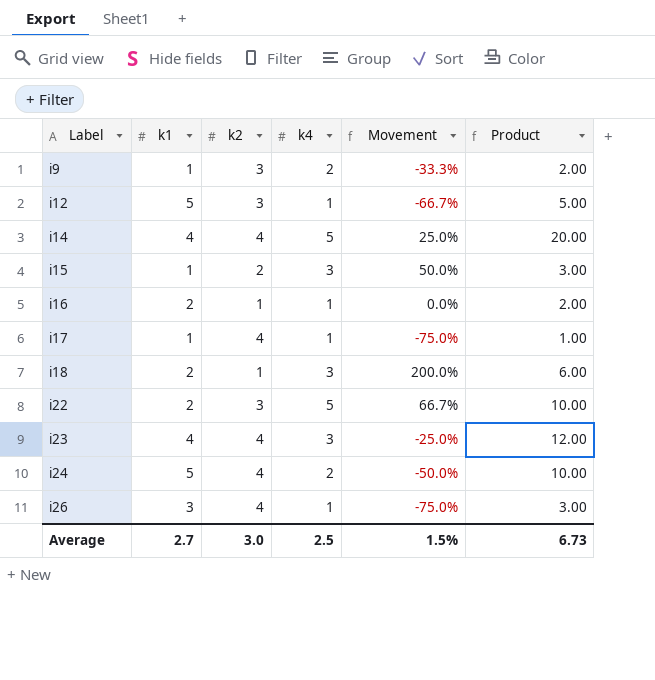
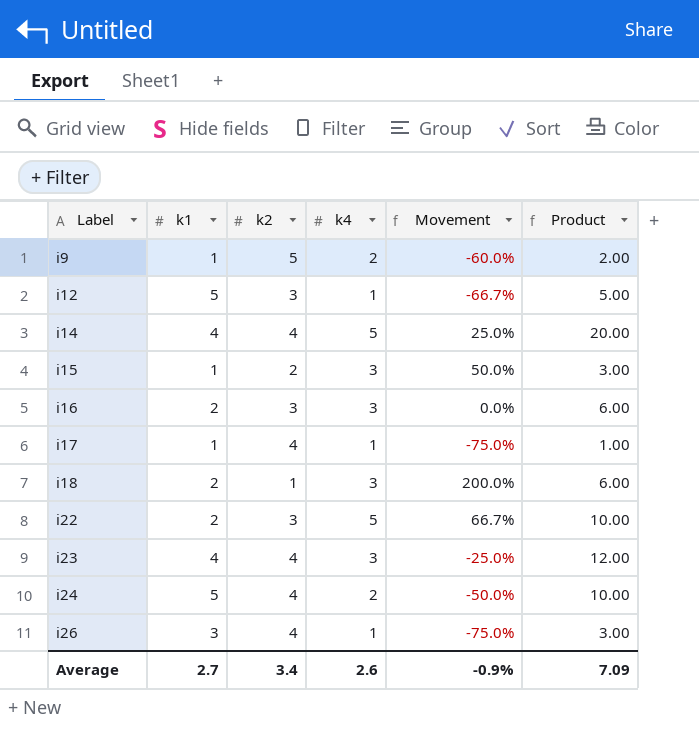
i9 | k2: 3 -> 5
i9 | Movement: -33.3% -> -60.0%
i16 | k2: 1 -> 3
i16 | k4: 1 -> 3
i16 | Product: 2.00 -> 6.00
Average | k2: 3.0 -> 3.4
Average | k4: 2.5 -> 2.6
Average | Movement: 1.5% -> -0.9%
Average | Product: 6.73 -> 7.09

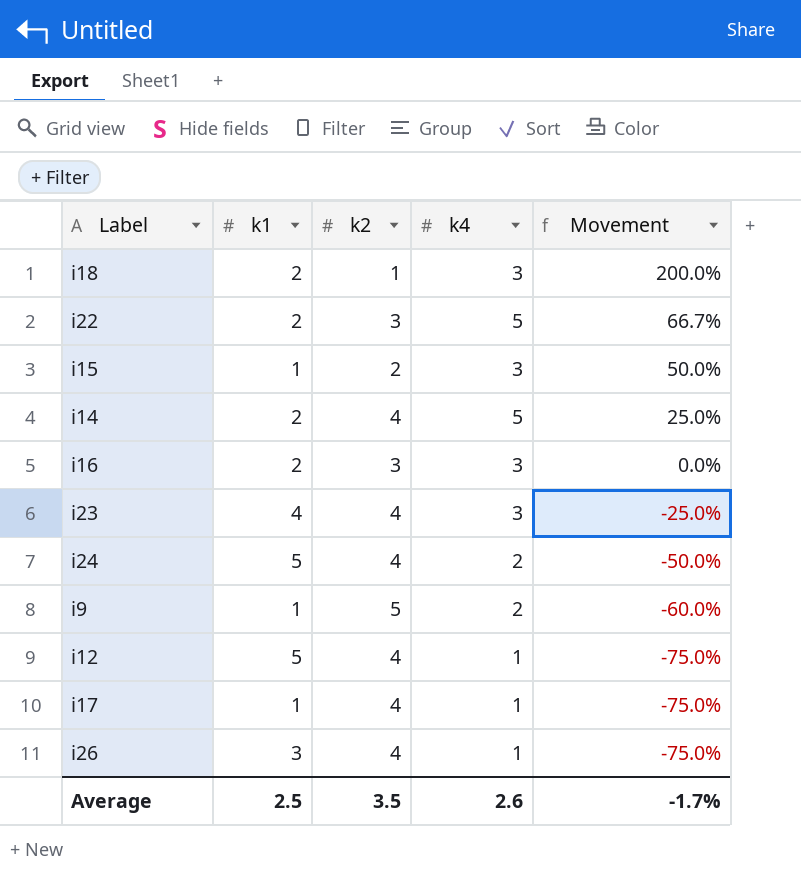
row order: Label ascending -> Movement descending
column Product | formula: [k1] * [k4] -> none
i14 | k1: 4 -> 2
i12 | k2: 3 -> 4
i12 | Movement: -66.7% -> -75.0%
Average | k1: 2.7 -> 2.5
Average | k2: 3.4 -> 3.5
Average | Movement: -0.9% -> -1.7%

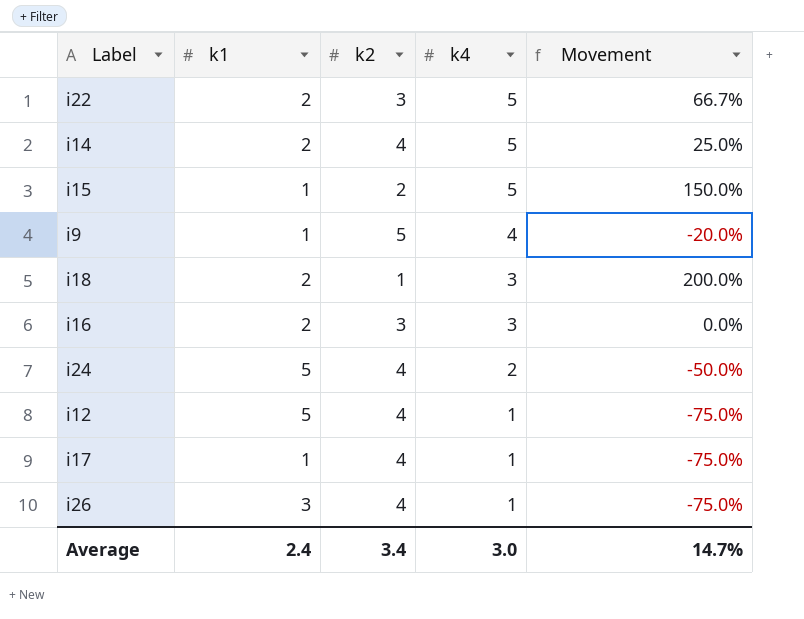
row order: Movement descending -> k4 descending
row i23: 4 | 4 | 3 | -25.0% -> none
i15 | k4: 3 -> 5
i15 | Movement: 50.0% -> 150.0%
i9 | k4: 2 -> 4
i9 | Movement: -60.0% -> -20.0%
Average | k1: 2.5 -> 2.4
Average | k2: 3.5 -> 3.4
Average | k4: 2.6 -> 3.0
Average | Movement: -1.7% -> 14.7%

